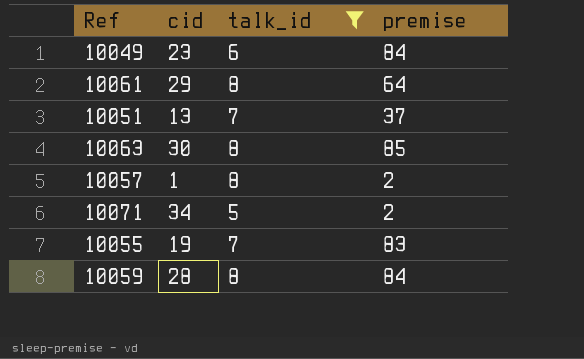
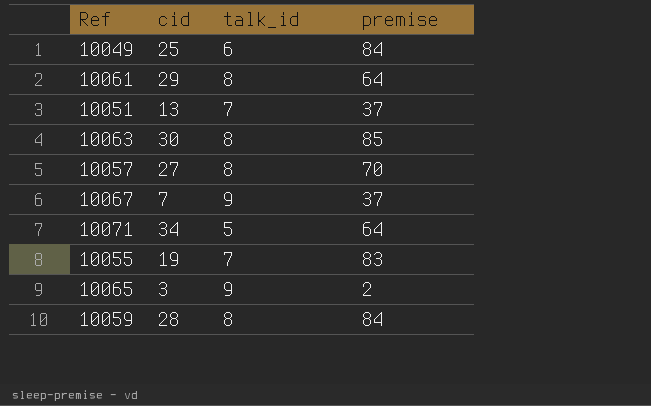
filter: talk_id != 9 -> none
10049 | cid: 23 -> 25
10057 | cid: 1 -> 27
10057 | premise: 2 -> 70
10071 | premise: 2 -> 64

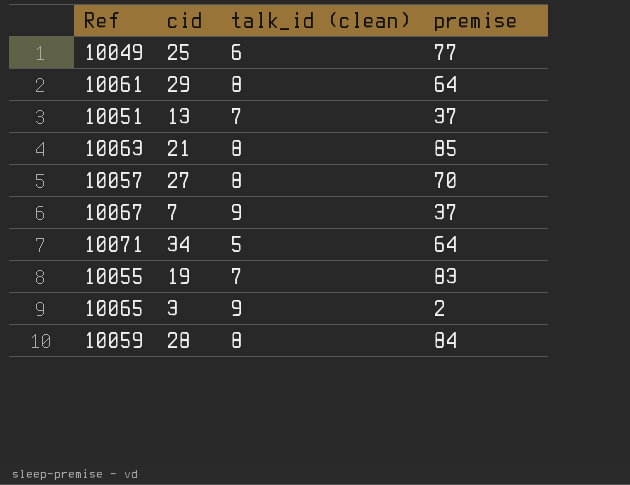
column name: talk_id -> talk_id (clean)
10049 | premise: 84 -> 77
10063 | cid: 30 -> 21

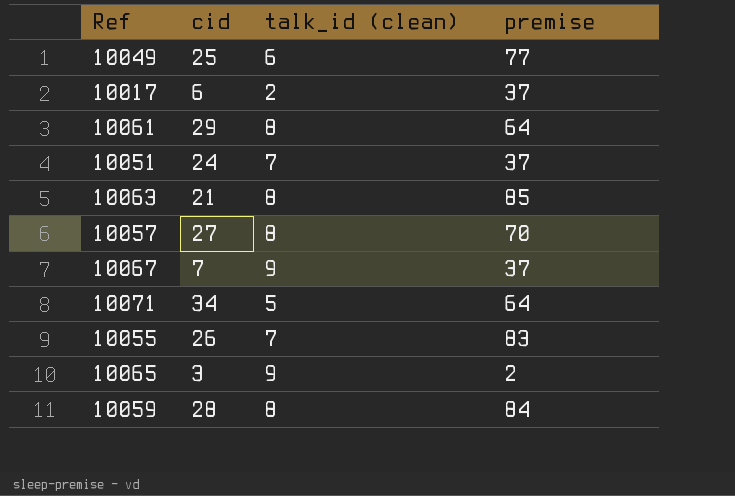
row 10017: none -> 6 | 2 | 37
10051 | cid: 13 -> 24
10055 | cid: 19 -> 26

